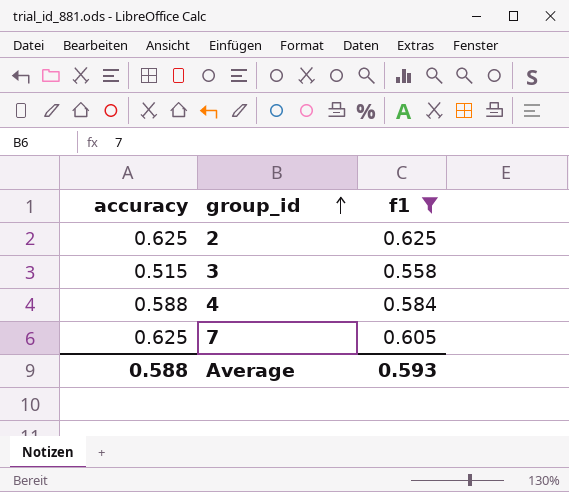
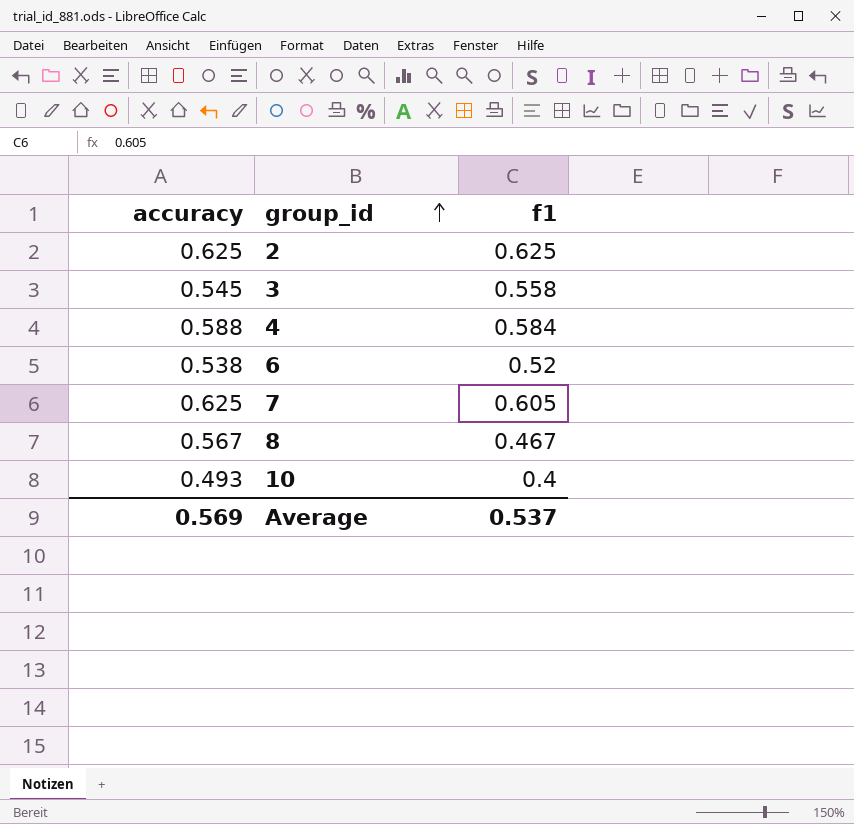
filter: f1 >= 0.558 -> none
3 | accuracy: 0.515 -> 0.545
Average | accuracy: 0.588 -> 0.569
Average | f1: 0.593 -> 0.537

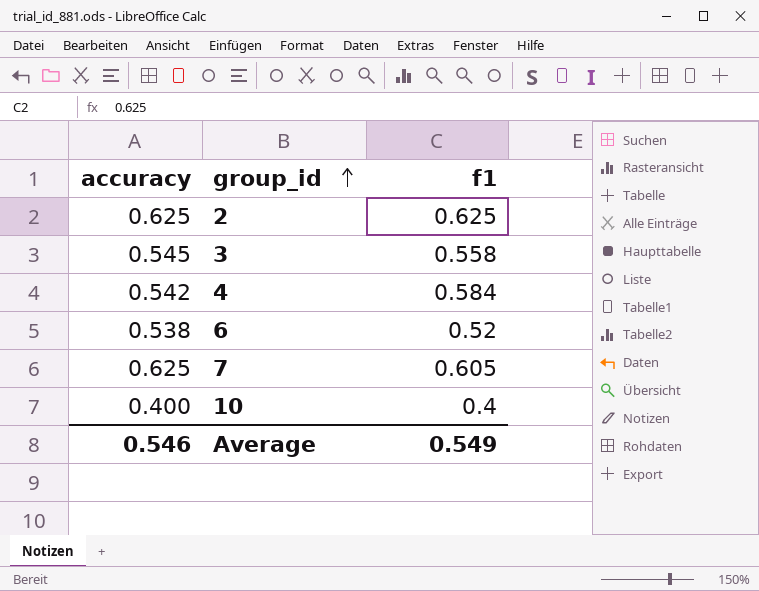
row 8: 0.567 | 0.467 -> none
4 | accuracy: 0.588 -> 0.542
10 | accuracy: 0.493 -> 0.400
Average | accuracy: 0.569 -> 0.546
Average | f1: 0.537 -> 0.549

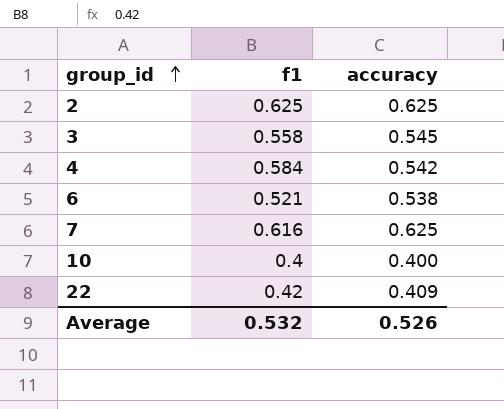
column accuracy | position: 1 -> 3
6 | f1: 0.52 -> 0.521
7 | f1: 0.605 -> 0.616
row 22: none -> 0.42 | 0.409
Average | f1: 0.549 -> 0.532
Average | accuracy: 0.546 -> 0.526

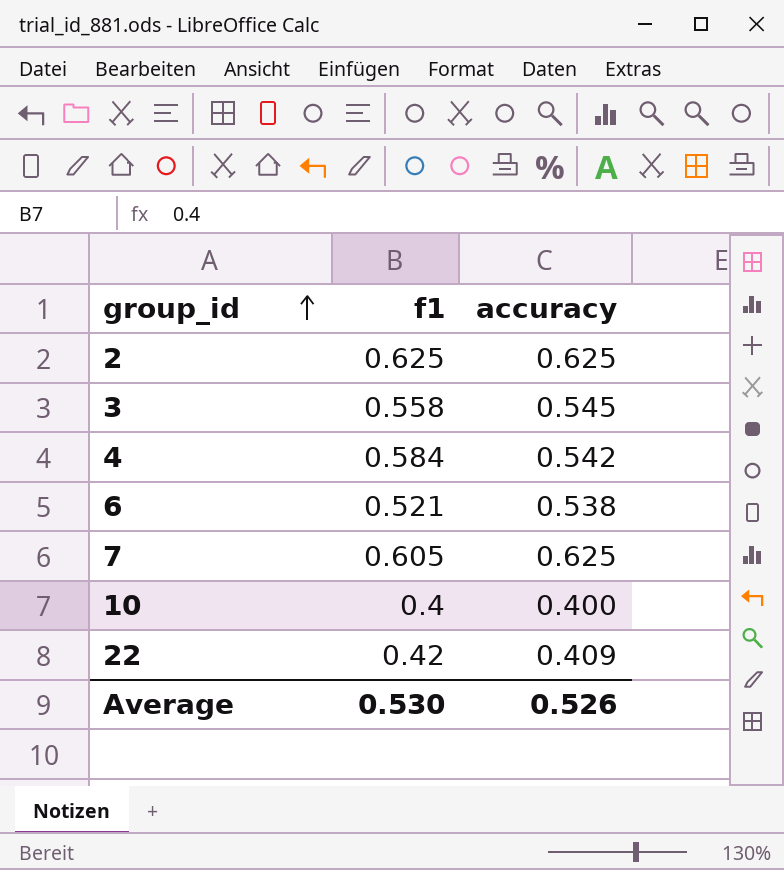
7 | f1: 0.616 -> 0.605
Average | f1: 0.532 -> 0.530

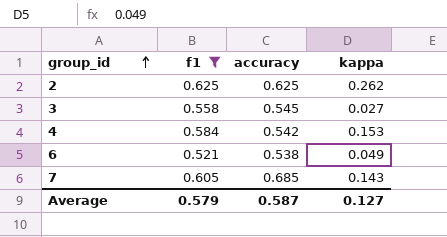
filter: none -> f1 >= 0.521
column kappa | position: none -> 4
7 | accuracy: 0.625 -> 0.685
Average | f1: 0.530 -> 0.579
Average | accuracy: 0.526 -> 0.587

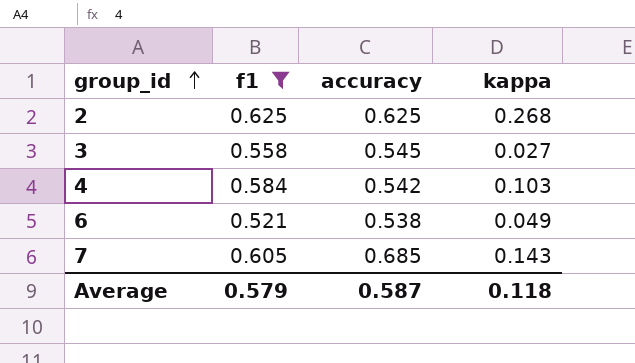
2 | kappa: 0.262 -> 0.268
4 | kappa: 0.153 -> 0.103
Average | kappa: 0.127 -> 0.118

